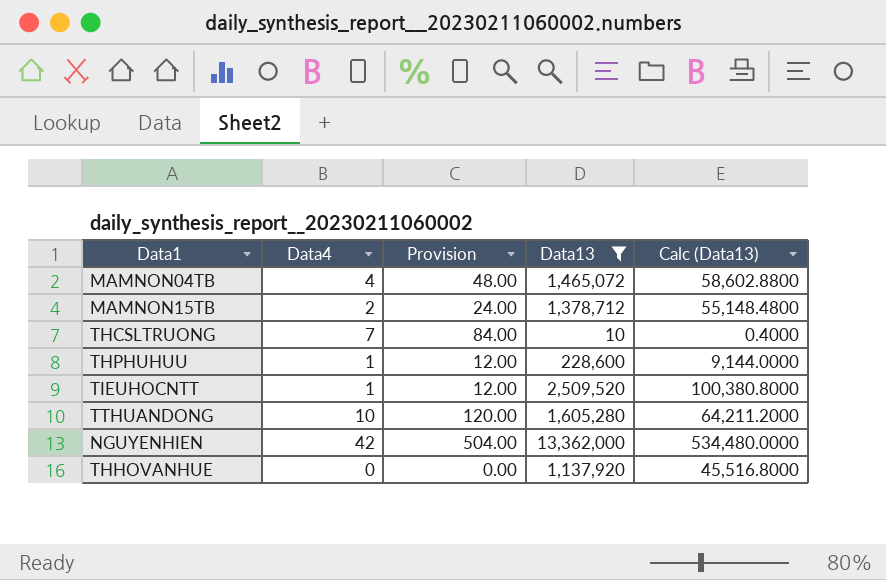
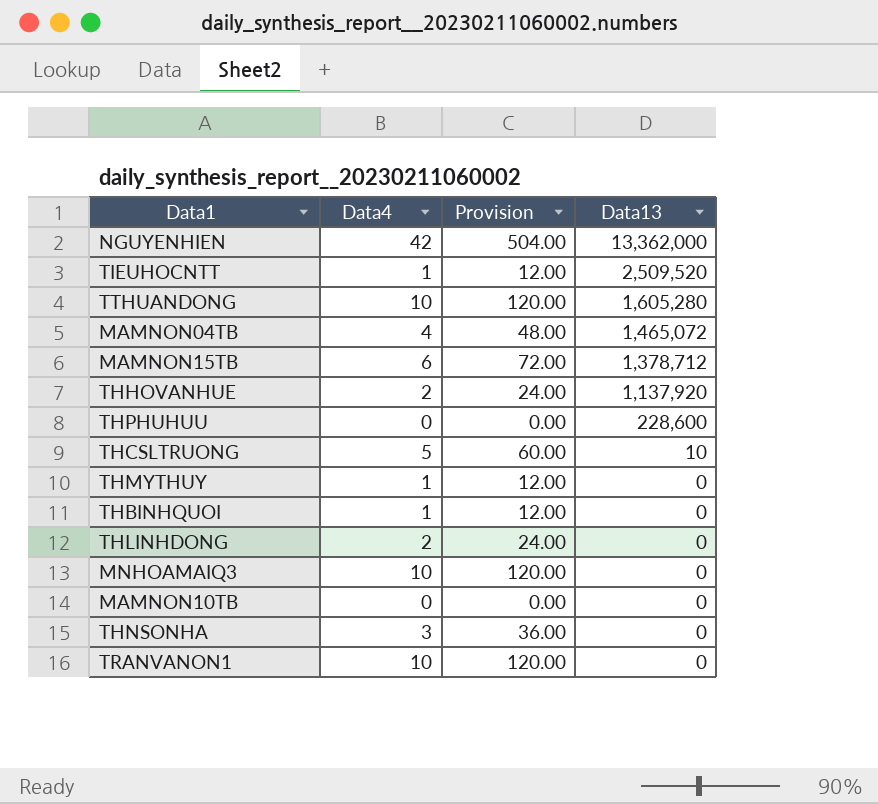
filter: Data13 != 0 -> none
row order: none -> Data13 descending
column Calc (Data13) | formula: [Data13] * 0.04 -> none
MAMNON15TB | Data4: 2 -> 6
MAMNON15TB | Provision: 24.00 -> 72.00
THHOVANHUE | Data4: 0 -> 2
THHOVANHUE | Provision: 0.00 -> 24.00
THPHUHUU | Data4: 1 -> 0
THPHUHUU | Provision: 12.00 -> 0.00
THCSLTRUONG | Data4: 7 -> 5
THCSLTRUONG | Provision: 84.00 -> 60.00

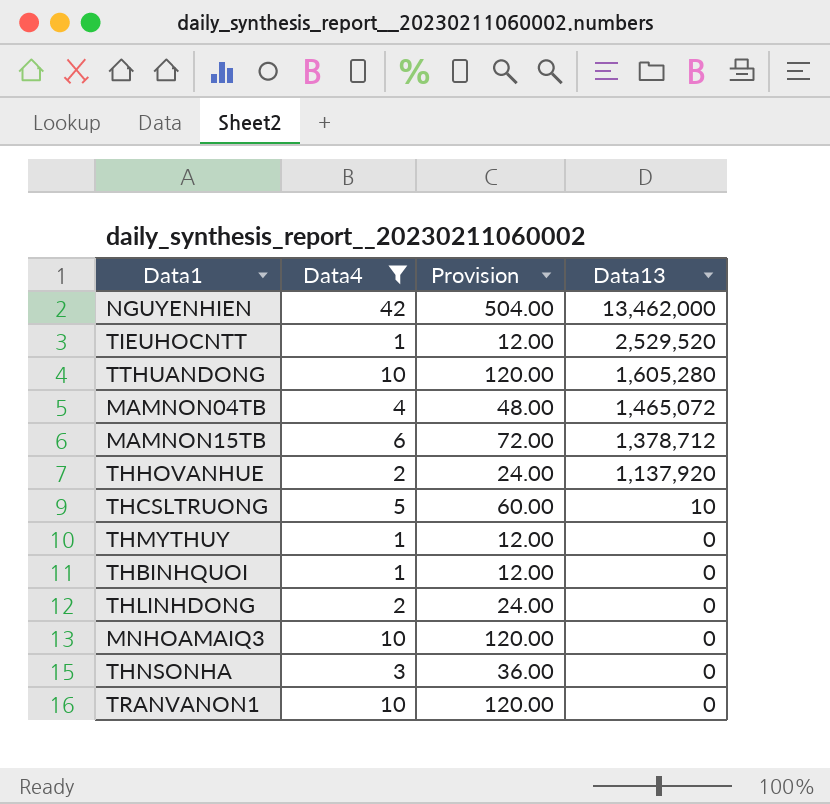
filter: none -> Data4 != 0
NGUYENHIEN | Data13: 13,362,000 -> 13,462,000
TIEUHOCNTT | Data13: 2,509,520 -> 2,529,520

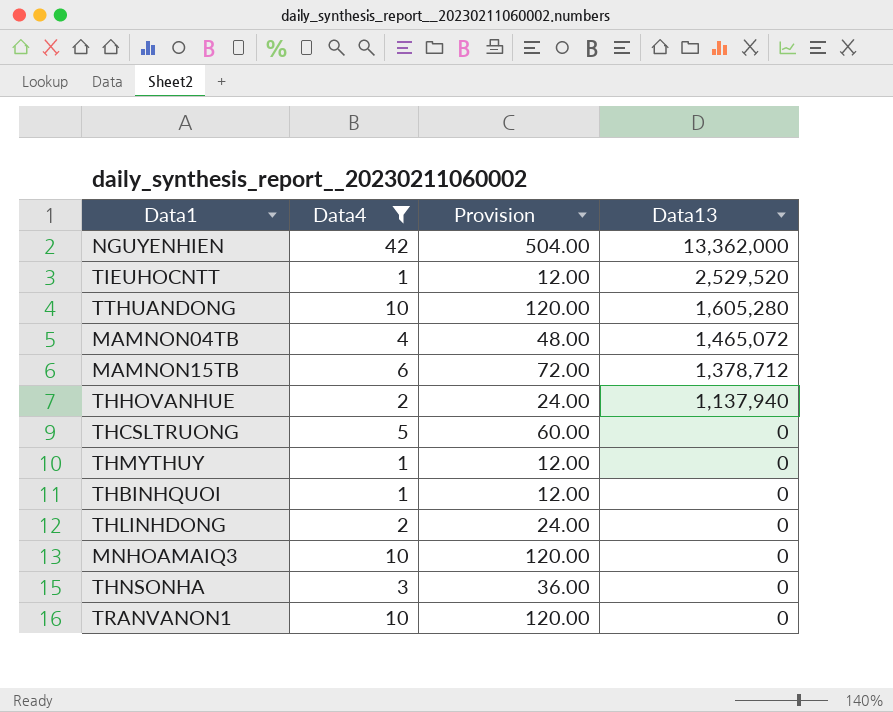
NGUYENHIEN | Data13: 13,462,000 -> 13,362,000
THHOVANHUE | Data13: 1,137,920 -> 1,137,940
THCSLTRUONG | Data13: 10 -> 0

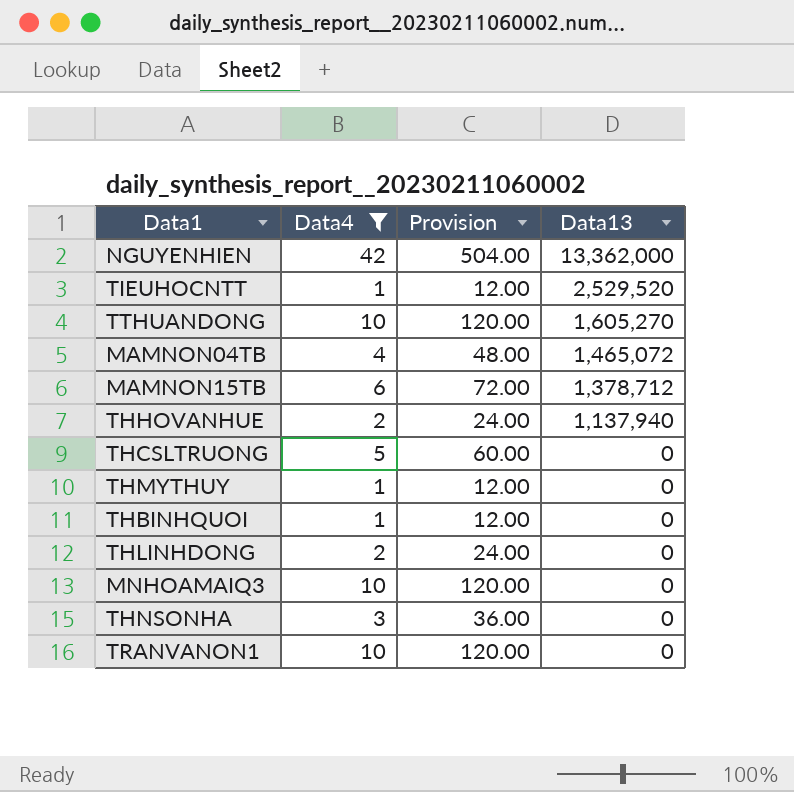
TTHUANDONG | Data13: 1,605,280 -> 1,605,270

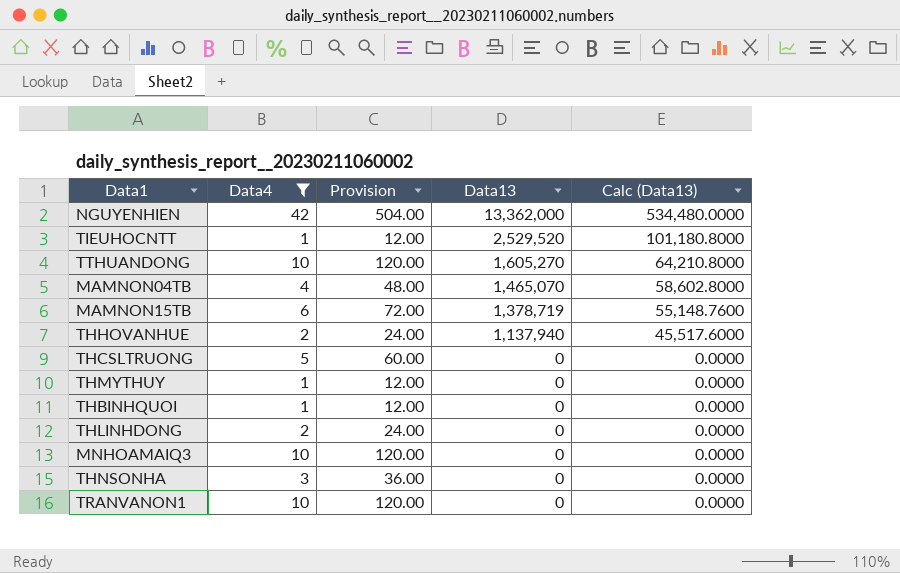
column Calc (Data13) | formula: none -> [Data13] * 0.04
MAMNON04TB | Data13: 1,465,072 -> 1,465,070
MAMNON15TB | Data13: 1,378,712 -> 1,378,719

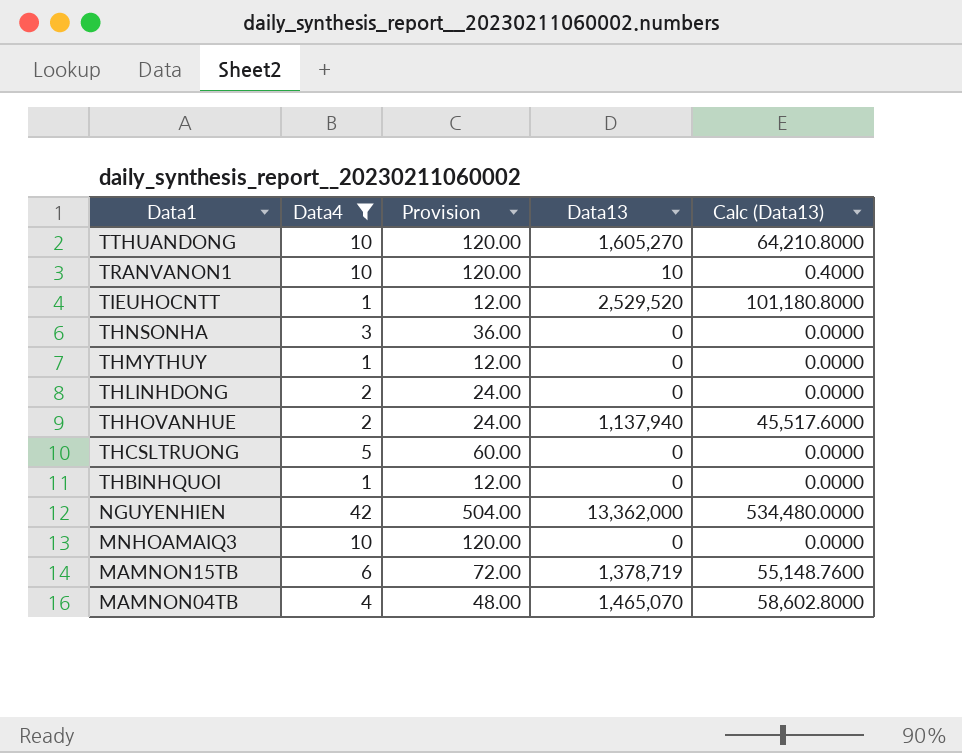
row order: Data13 descending -> Data1 descending
TRANVANON1 | Data13: 0 -> 10
TRANVANON1 | Calc (Data13): 0.0000 -> 0.4000

